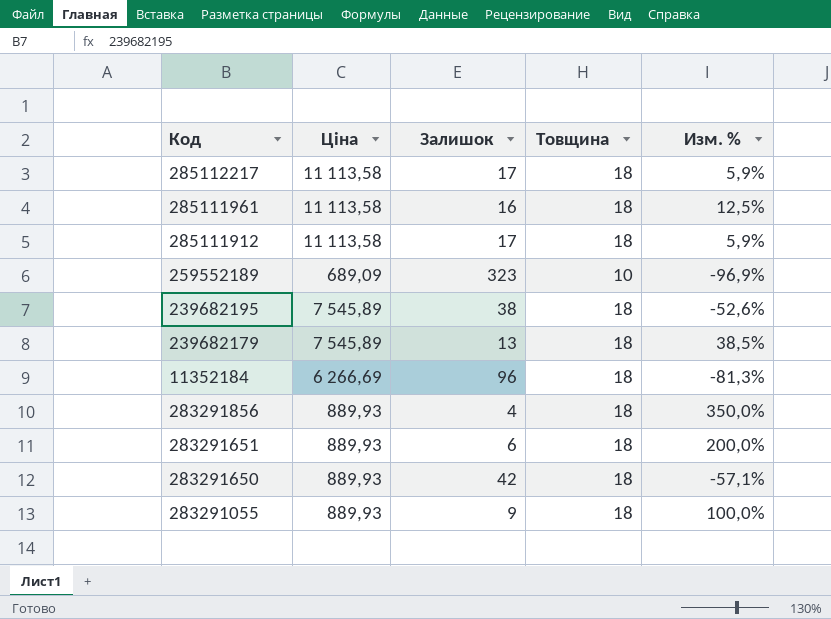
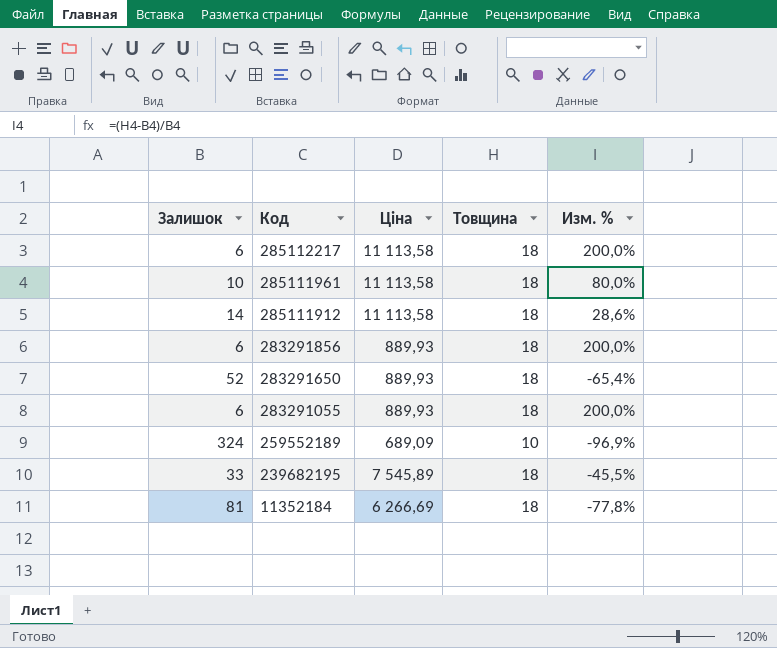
row order: none -> Код descending
column Залишок | position: 3 -> 1
row 239682179: 7 545,89 | 13 | 18 | 38,5% -> none
row 283291651: 889,93 | 6 | 18 | 200,0% -> none
285112217 | Залишок: 17 -> 6
285112217 | Изм. %: 5,9% -> 200,0%
285111961 | Залишок: 16 -> 10
285111961 | Изм. %: 12,5% -> 80,0%
285111912 | Залишок: 17 -> 14
285111912 | Изм. %: 5,9% -> 28,6%
283291856 | Залишок: 4 -> 6
283291856 | Изм. %: 350,0% -> 200,0%
283291650 | Залишок: 42 -> 52
283291650 | Изм. %: -57,1% -> -65,4%
283291055 | Залишок: 9 -> 6
283291055 | Изм. %: 100,0% -> 200,0%
259552189 | Залишок: 323 -> 324
239682195 | Залишок: 38 -> 33
239682195 | Изм. %: -52,6% -> -45,5%
11352184 | Залишок: 96 -> 81
11352184 | Изм. %: -81,3% -> -77,8%

